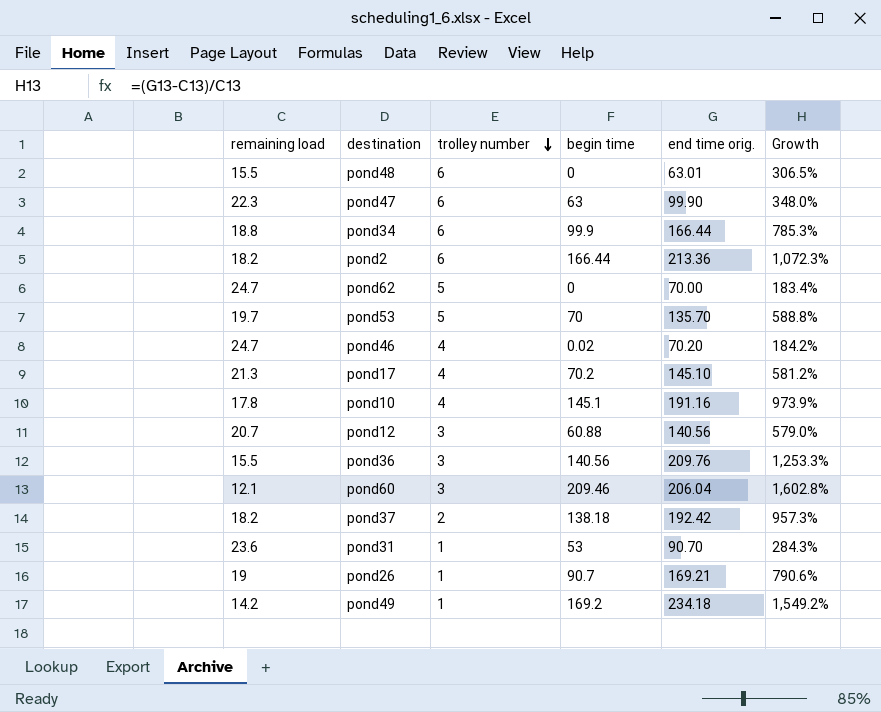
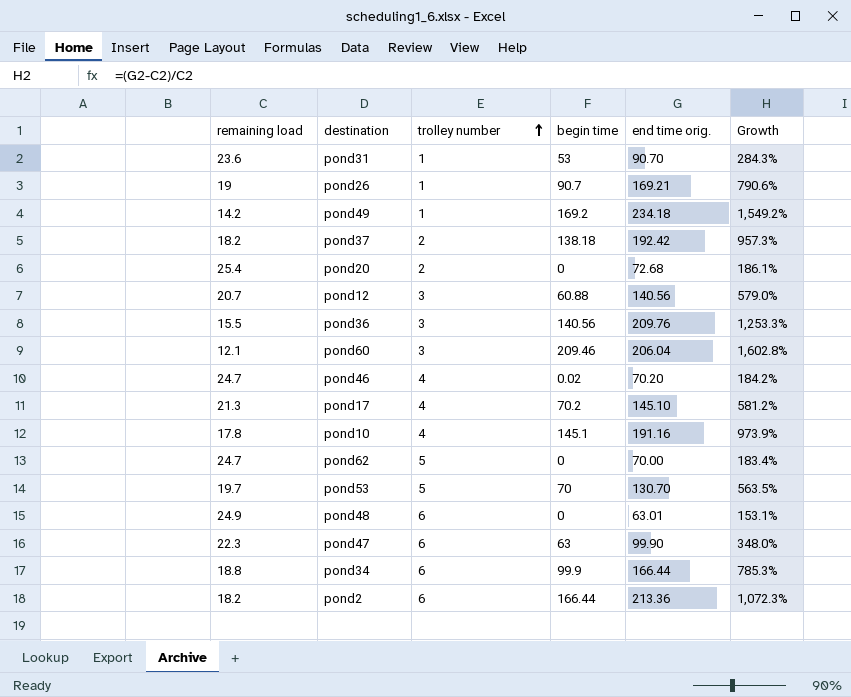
row order: trolley number descending -> trolley number ascending
row pond20: none -> 25.4 | 2 | 0 | 72.68 | 186.1%
pond53 | end time orig.: 135.70 -> 130.70
pond53 | Growth: 588.8% -> 563.5%
pond48 | remaining load: 15.5 -> 24.9
pond48 | Growth: 306.5% -> 153.1%

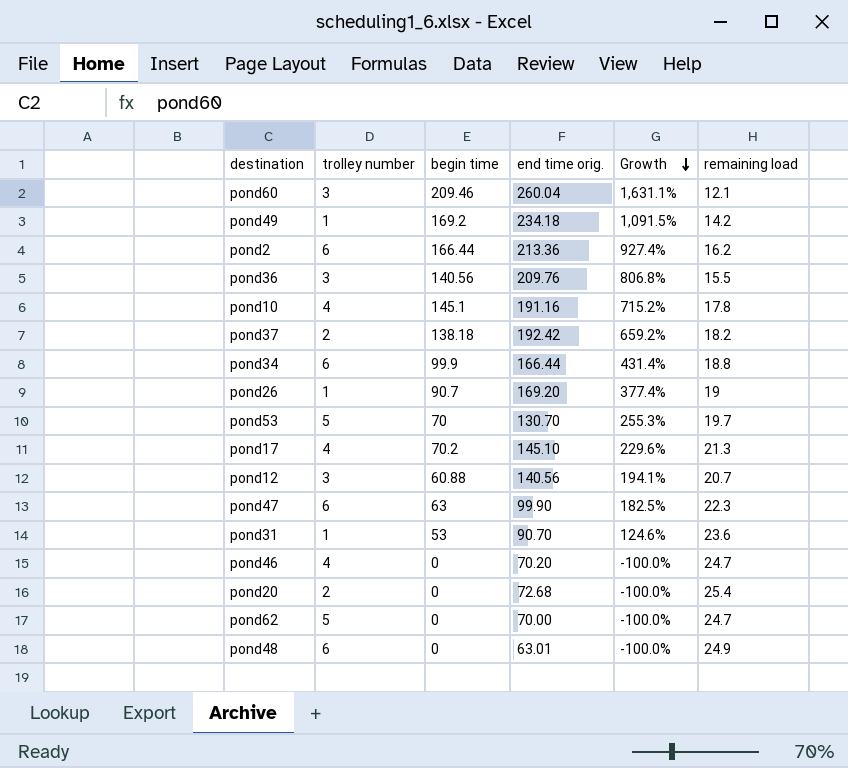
row order: trolley number ascending -> Growth descending
column Growth | formula: ([end time orig.] - [remaining load]) / [remaining load] -> ([begin time] - [remaining load]) / [remaining load]
column remaining load | position: 1 -> 6
pond60 | end time orig.: 206.04 -> 260.04
pond2 | remaining load: 18.2 -> 16.2
pond26 | end time orig.: 169.21 -> 169.20
pond46 | begin time: 0.02 -> 0

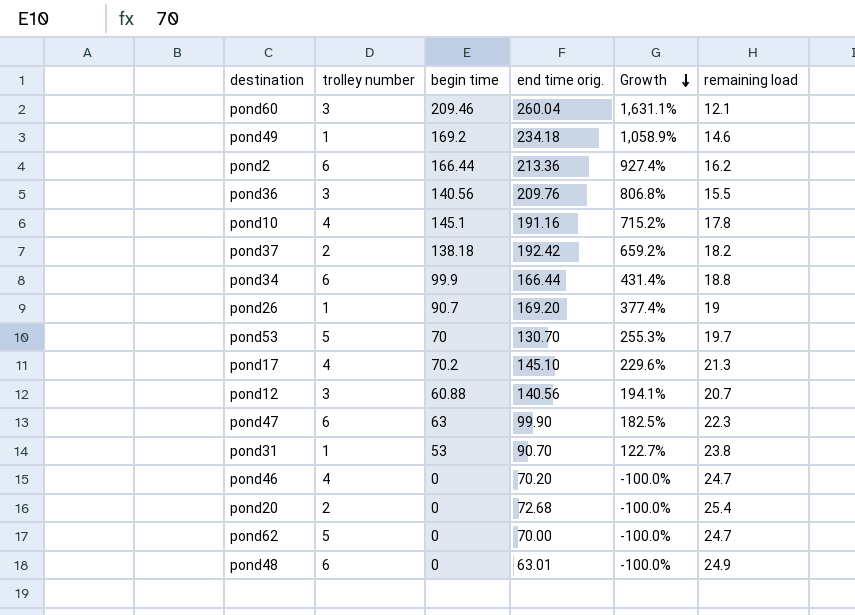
pond49 | Growth: 1,091.5% -> 1,058.9%
pond49 | remaining load: 14.2 -> 14.6
pond31 | Growth: 124.6% -> 122.7%
pond31 | remaining load: 23.6 -> 23.8

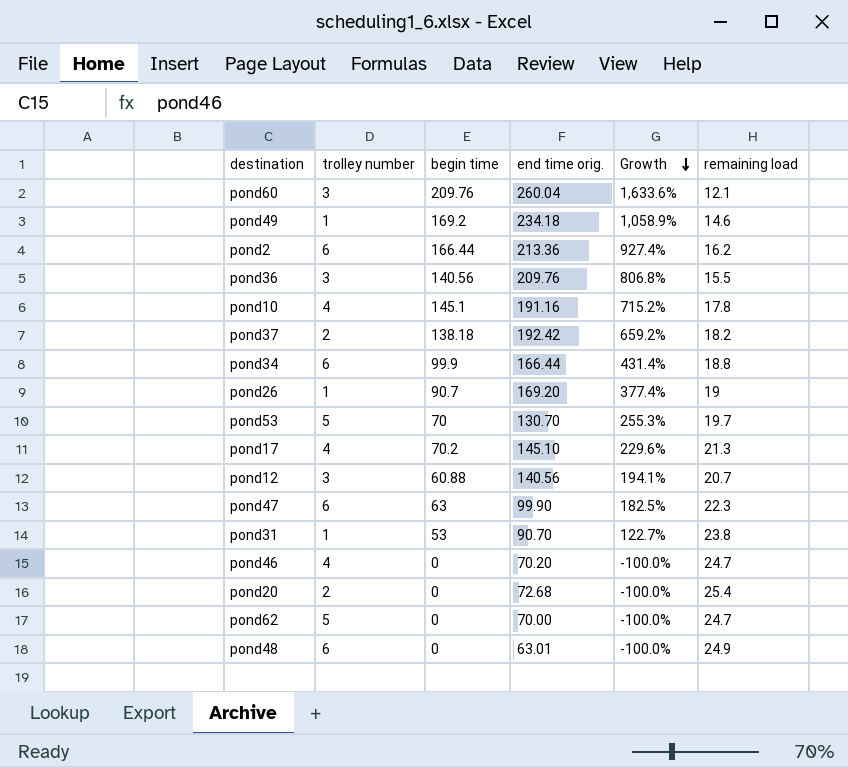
pond60 | begin time: 209.46 -> 209.76
pond60 | Growth: 1,631.1% -> 1,633.6%

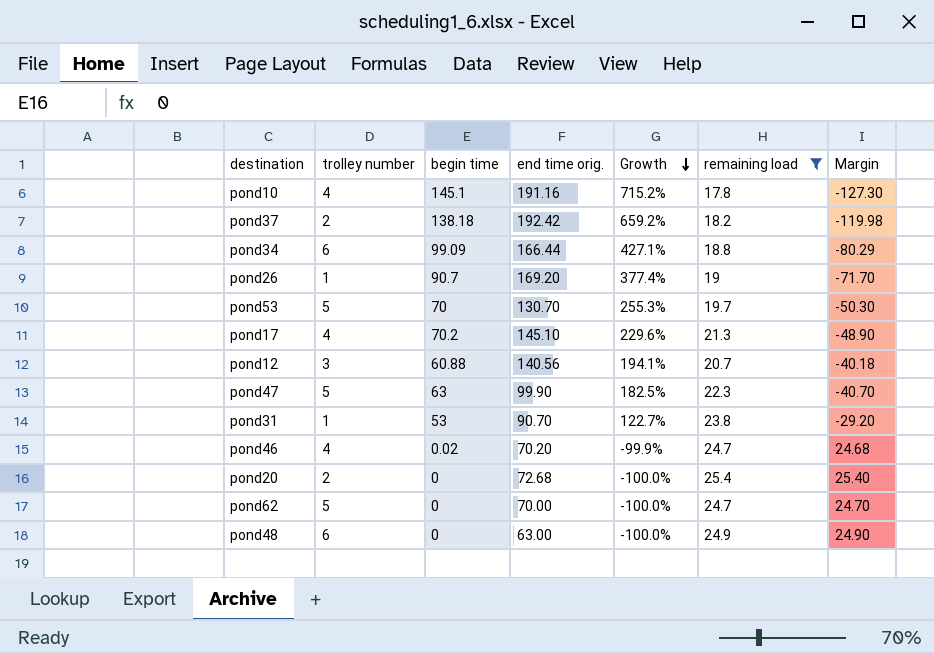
filter: none -> remaining load >= 17.8
column Margin | formula: none -> [remaining load] - [begin time]
pond34 | begin time: 99.9 -> 99.09
pond34 | Growth: 431.4% -> 427.1%
pond47 | trolley number: 6 -> 5
pond46 | begin time: 0 -> 0.02
pond46 | Growth: -100.0% -> -99.9%
pond48 | end time orig.: 63.01 -> 63.00

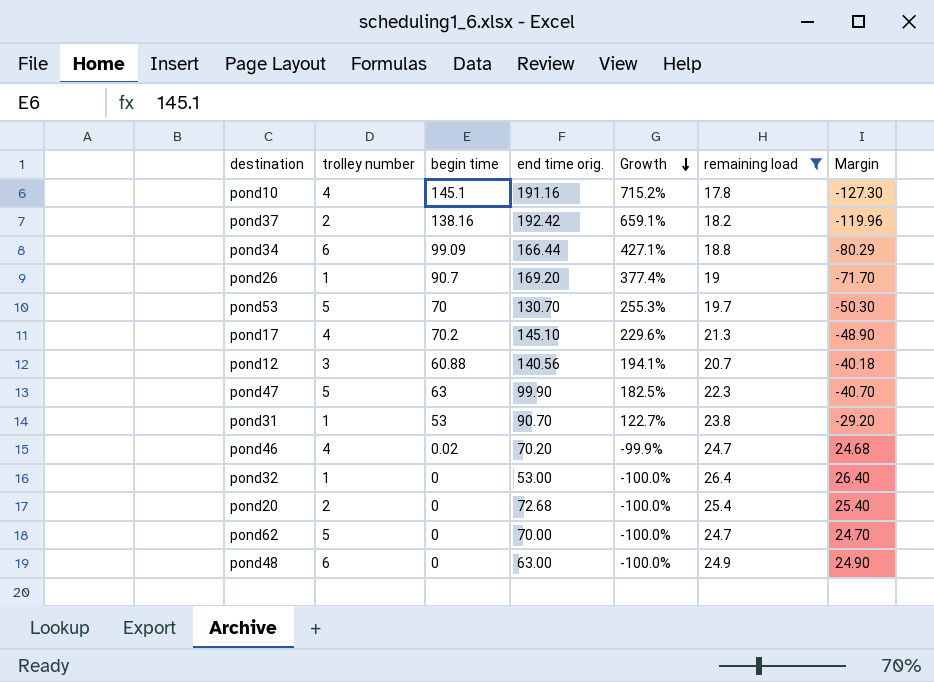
pond37 | begin time: 138.18 -> 138.16
pond37 | Growth: 659.2% -> 659.1%
pond37 | Margin: -119.98 -> -119.96
row pond32: none -> 1 | 0 | 53.00 | -100.0% | 26.4 | 26.40

